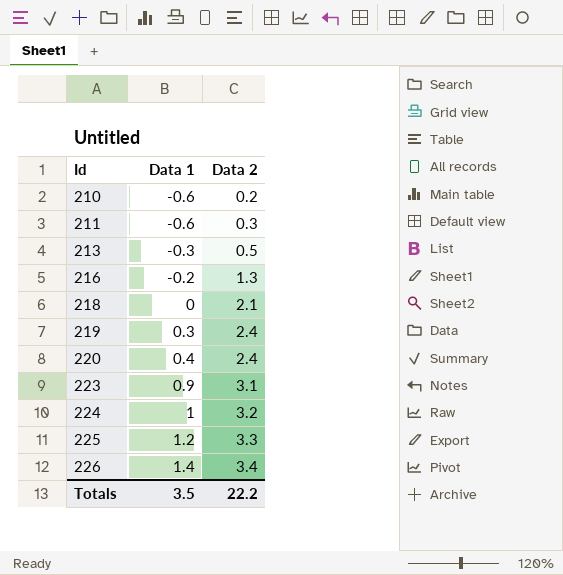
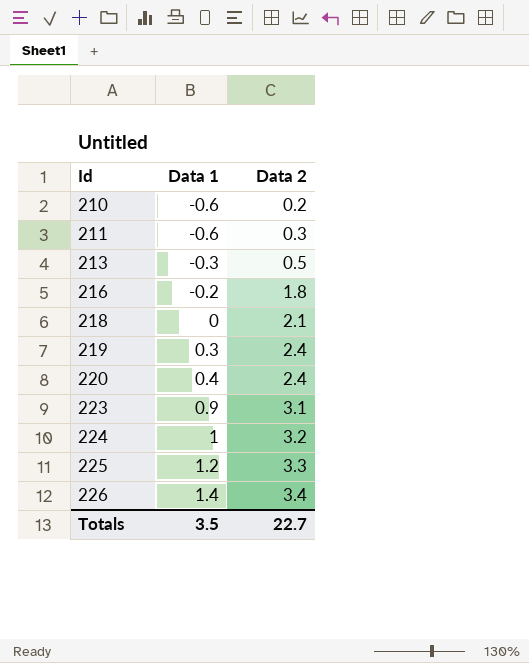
216 | Data 2: 1.3 -> 1.8
Totals | Data 2: 22.2 -> 22.7

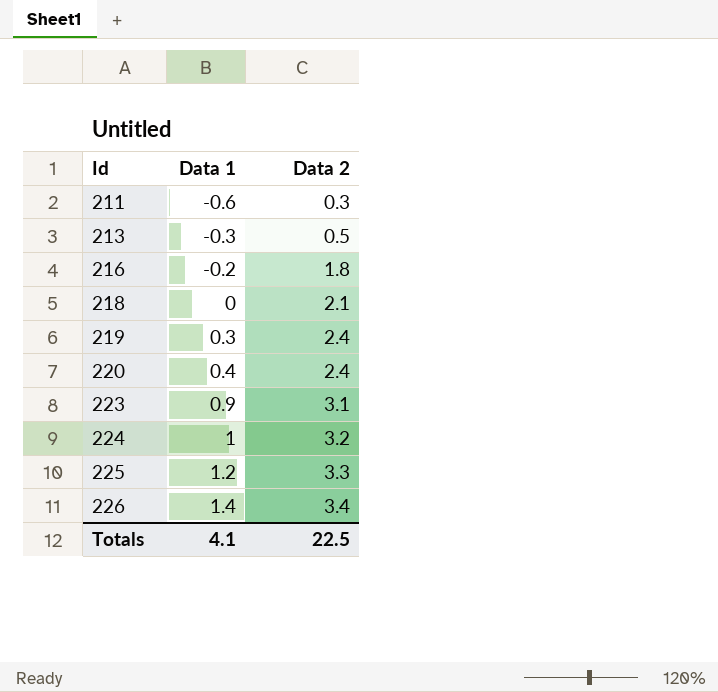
row 210: -0.6 | 0.2 -> none
Totals | Data 1: 3.5 -> 4.1
Totals | Data 2: 22.7 -> 22.5

